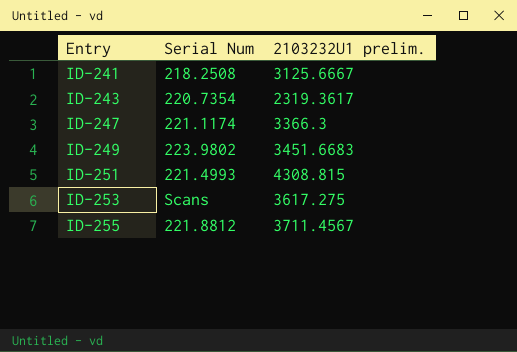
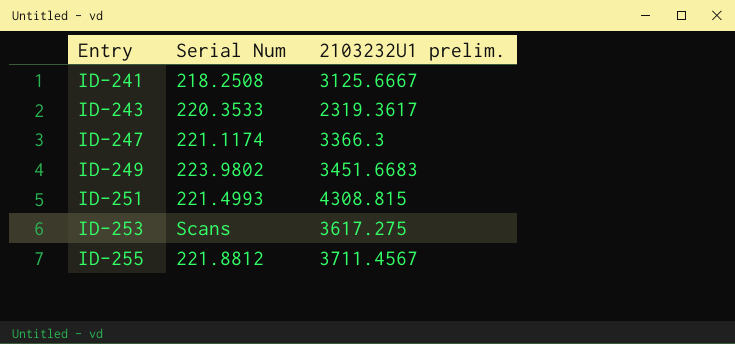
ID-243 | Serial Num: 220.7354 -> 220.3533

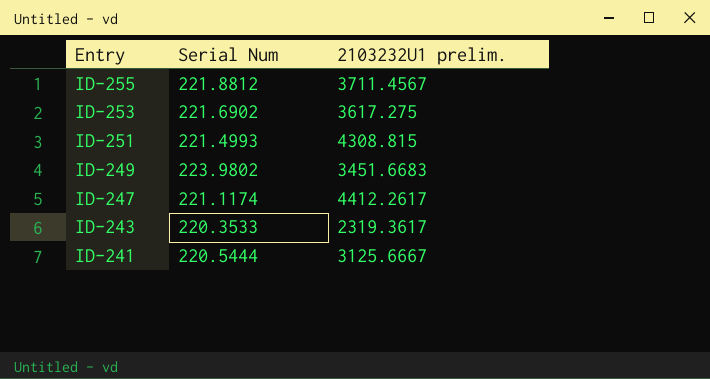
row order: Entry ascending -> Entry descending
ID-253 | Serial Num: Scans -> 221.6902
ID-247 | 2103232U1 prelim.: 3366.3 -> 4412.2617
ID-241 | Serial Num: 218.2508 -> 220.5444

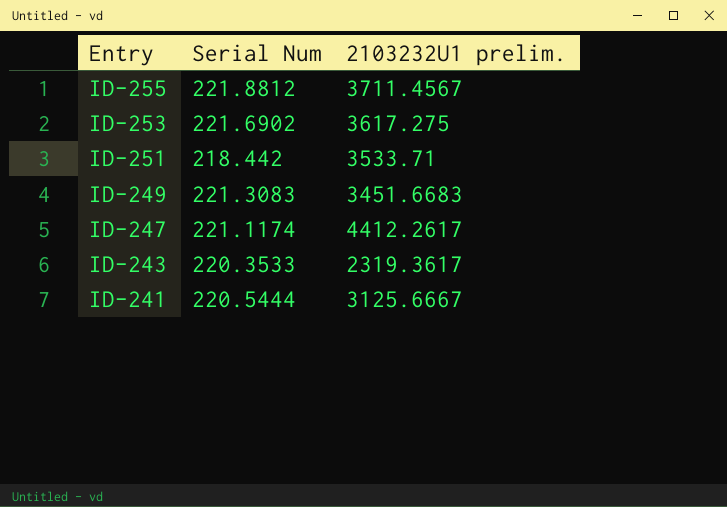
ID-251 | Serial Num: 221.4993 -> 218.442
ID-251 | 2103232U1 prelim.: 4308.815 -> 3533.71
ID-249 | Serial Num: 223.9802 -> 221.3083

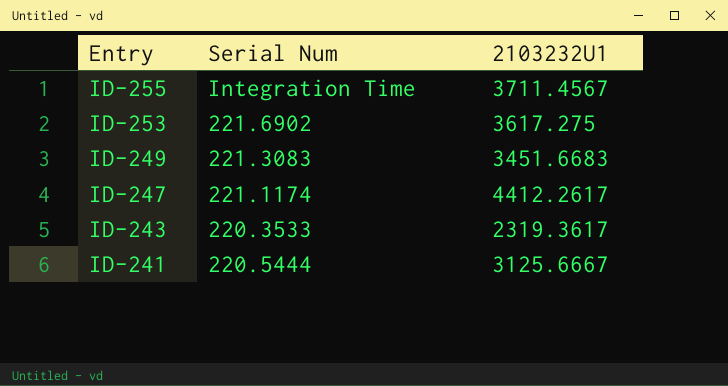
column name: 2103232U1 prelim. -> 2103232U1
row ID-251: 218.442 | 3533.71 -> none
ID-255 | Serial Num: 221.8812 -> Integration Time

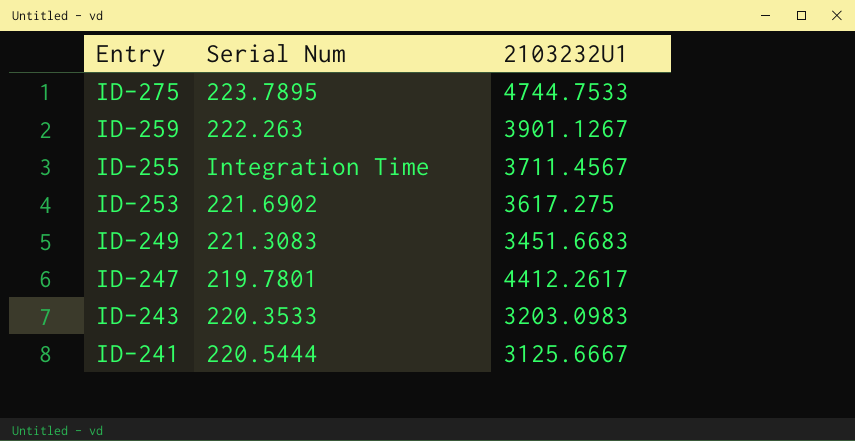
row ID-275: none -> 223.7895 | 4744.7533
row ID-259: none -> 222.263 | 3901.1267
ID-247 | Serial Num: 221.1174 -> 219.7801
ID-243 | 2103232U1: 2319.3617 -> 3203.0983

